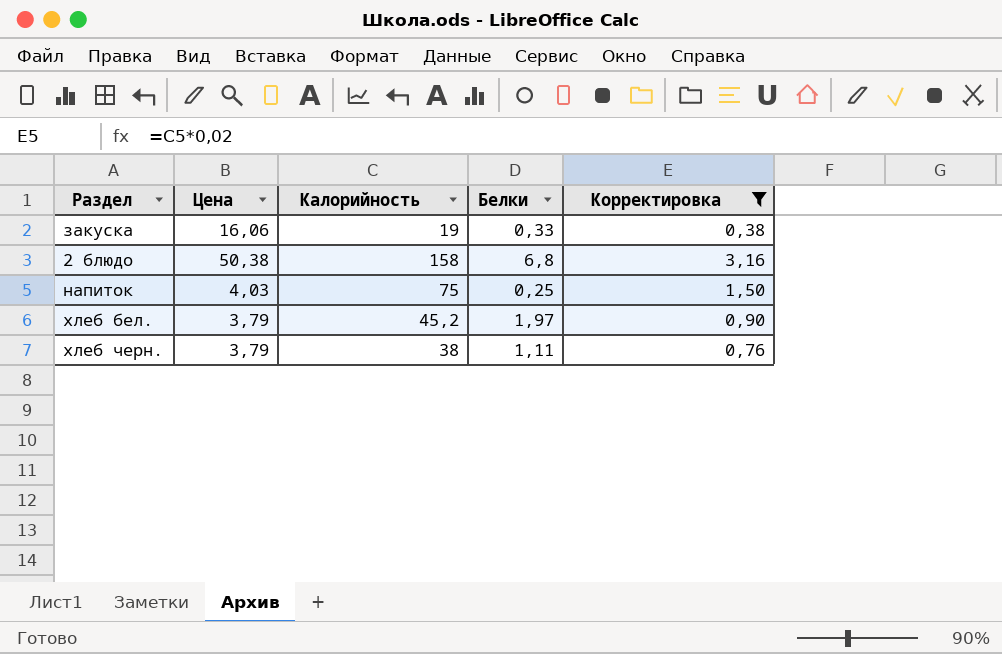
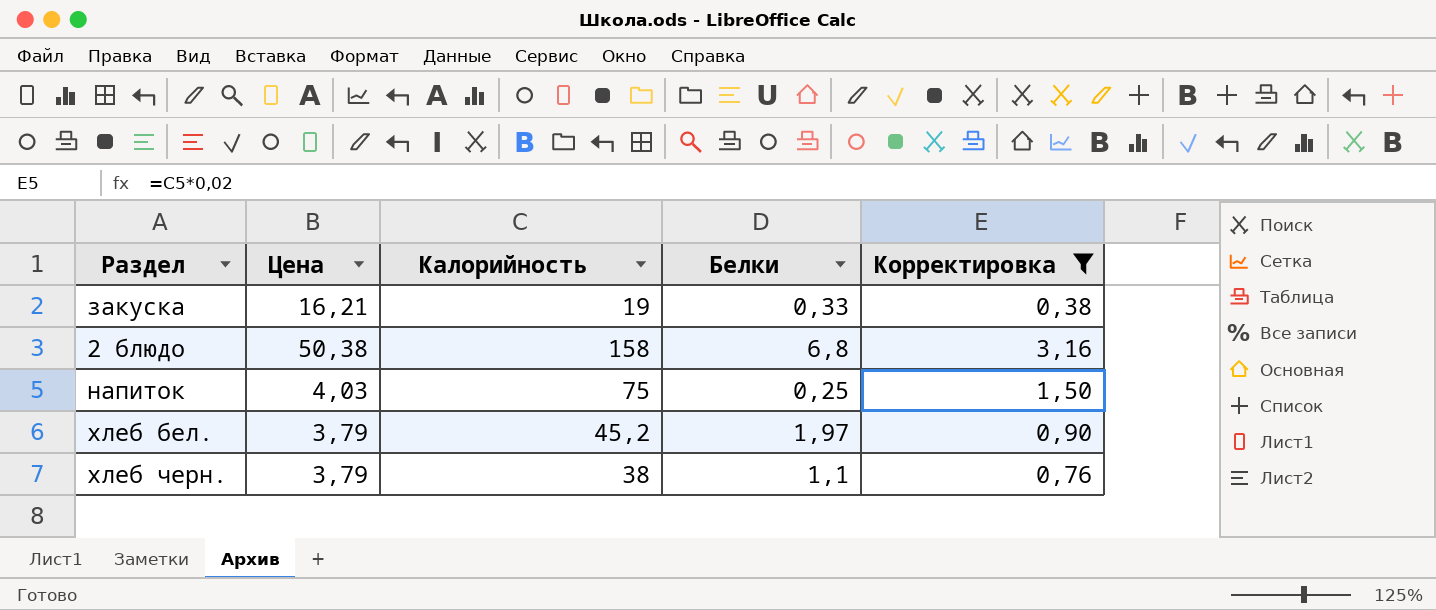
закуска | Цена: 16,06 -> 16,21
хлеб черн. | Белки: 1,11 -> 1,1

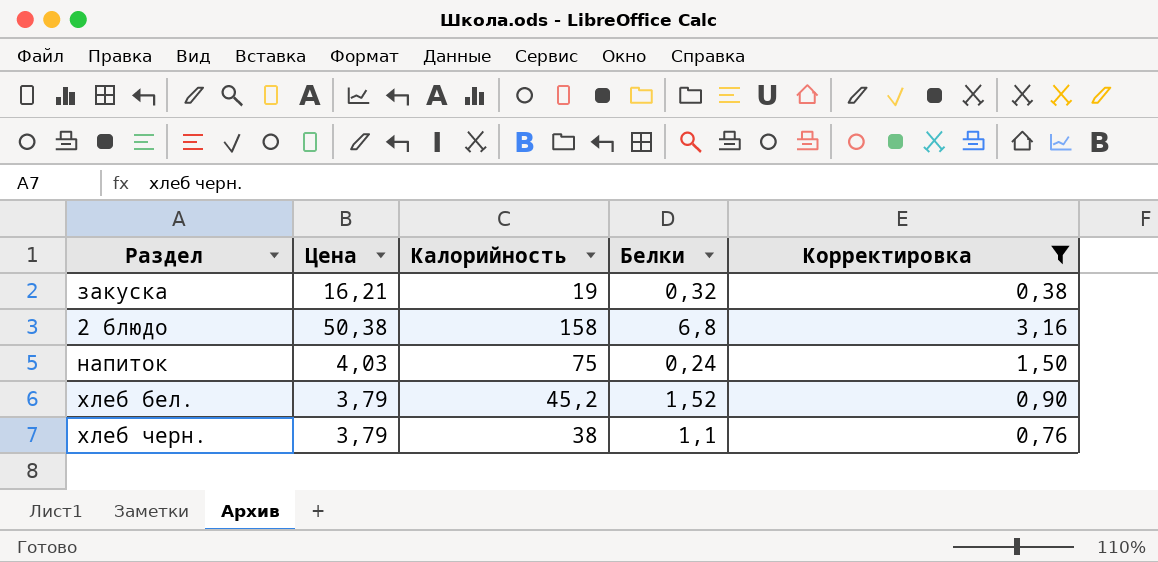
закуска | Белки: 0,33 -> 0,32
напиток | Белки: 0,25 -> 0,24
хлеб бел. | Белки: 1,97 -> 1,52

